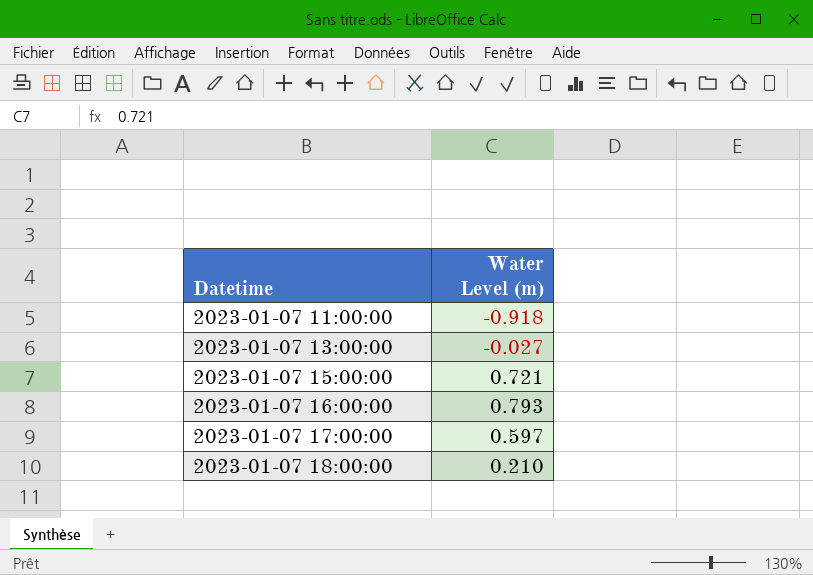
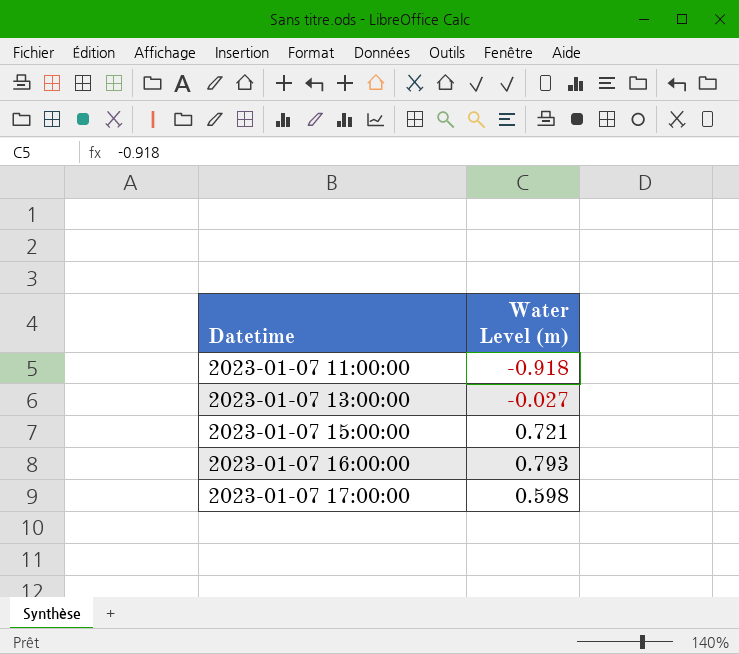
row 2023-01-07 18:00:00: 0.210 -> none
2023-01-07 17:00:00 | Water Level (m): 0.597 -> 0.598

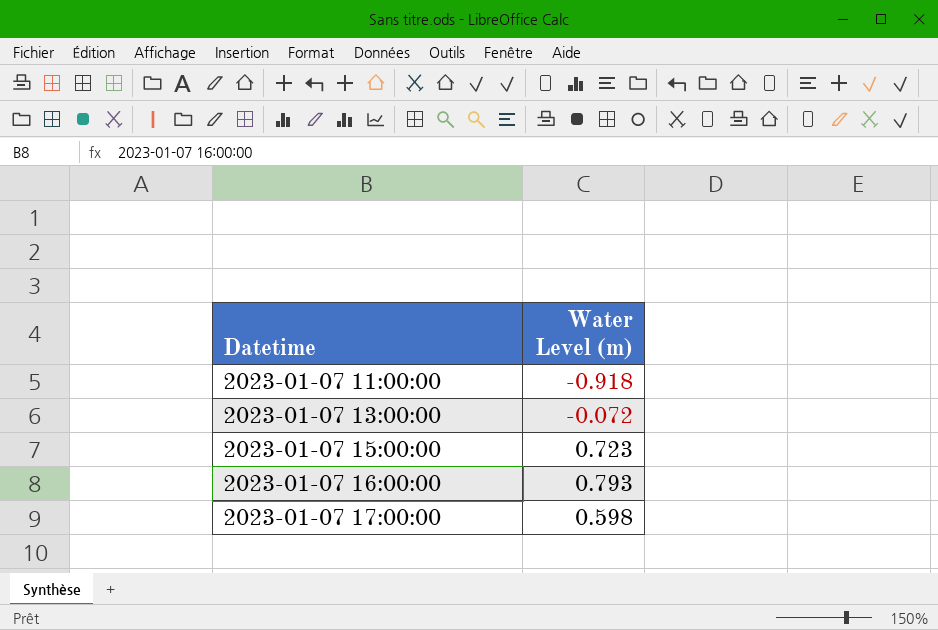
2023-01-07 13:00:00 | Water Level (m): -0.027 -> -0.072
2023-01-07 15:00:00 | Water Level (m): 0.721 -> 0.723

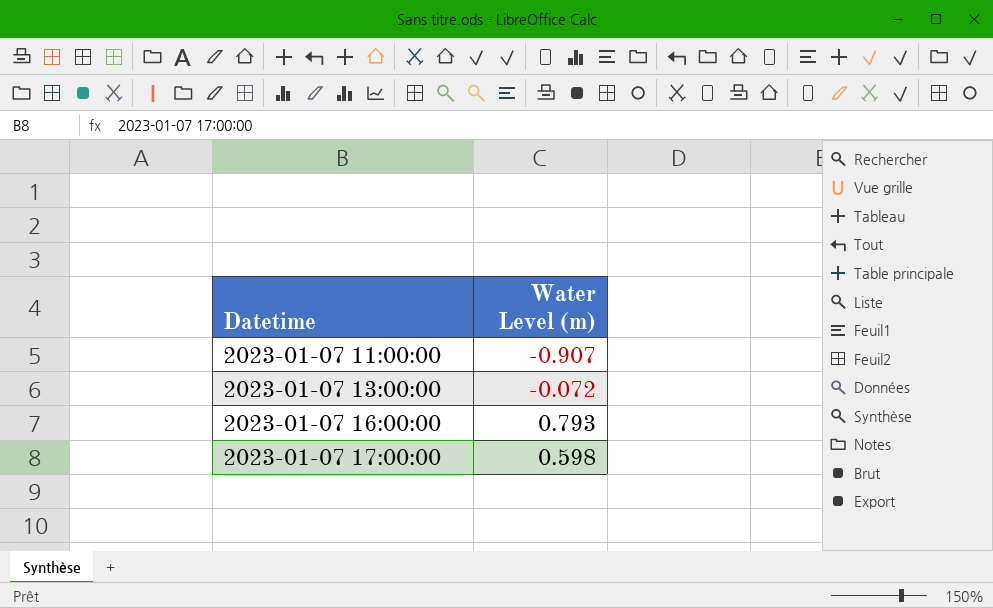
row 2023-01-07 15:00:00: 0.723 -> none
2023-01-07 11:00:00 | Water Level (m): -0.918 -> -0.907

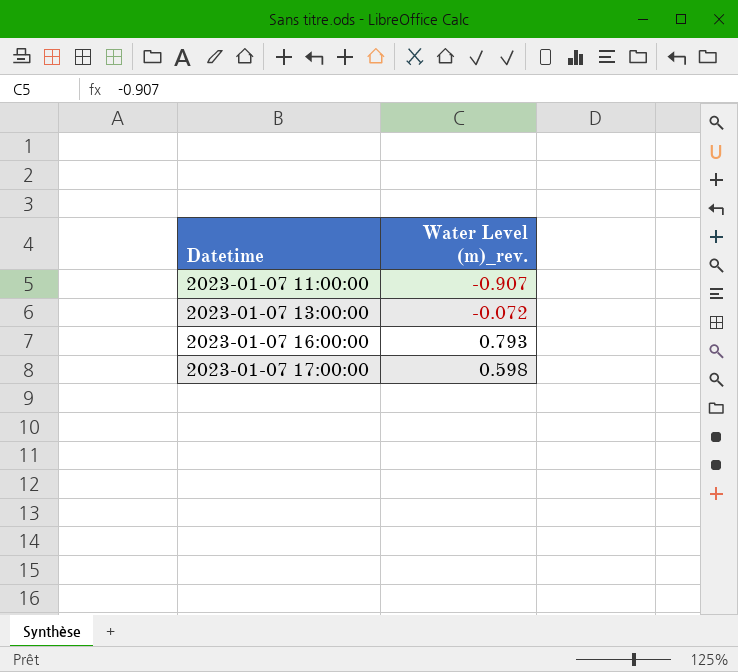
column name: Water Level (m) -> Water Level (m)_rev.

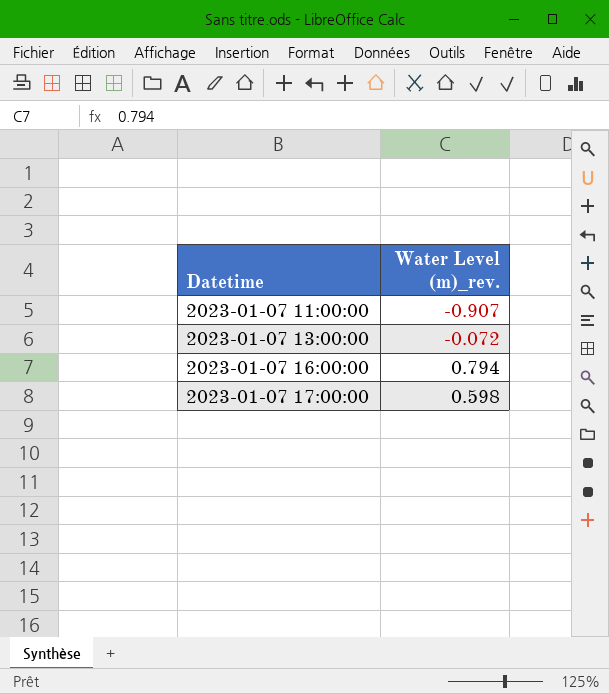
2023-01-07 16:00:00 | Water Level (m)_rev.: 0.793 -> 0.794

